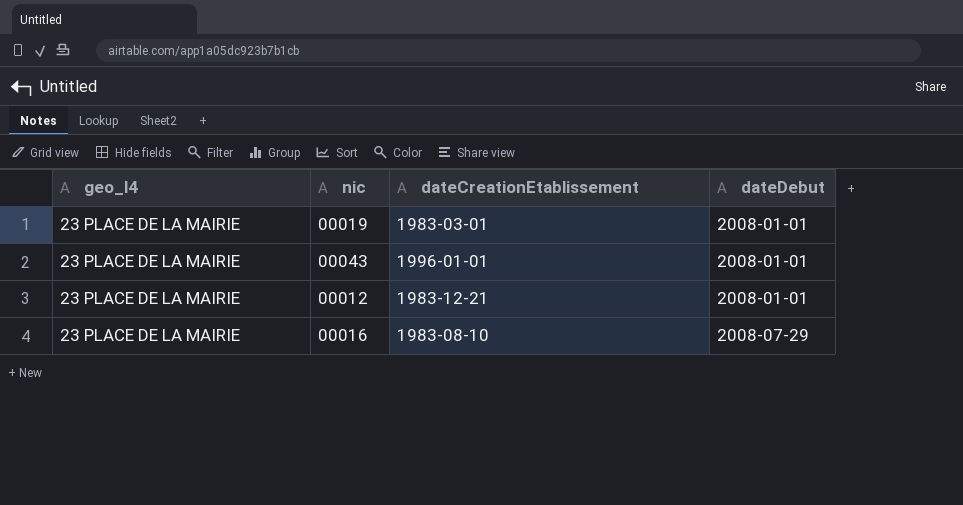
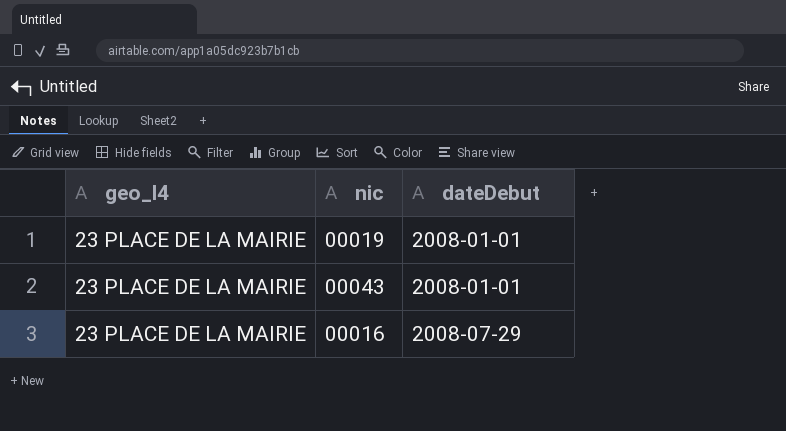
column dateCreationEtablissement | position: 3 -> none
row 00012: 23 PLACE DE LA MAIRIE | 1983-12-21 | 2008-01-01 -> none

